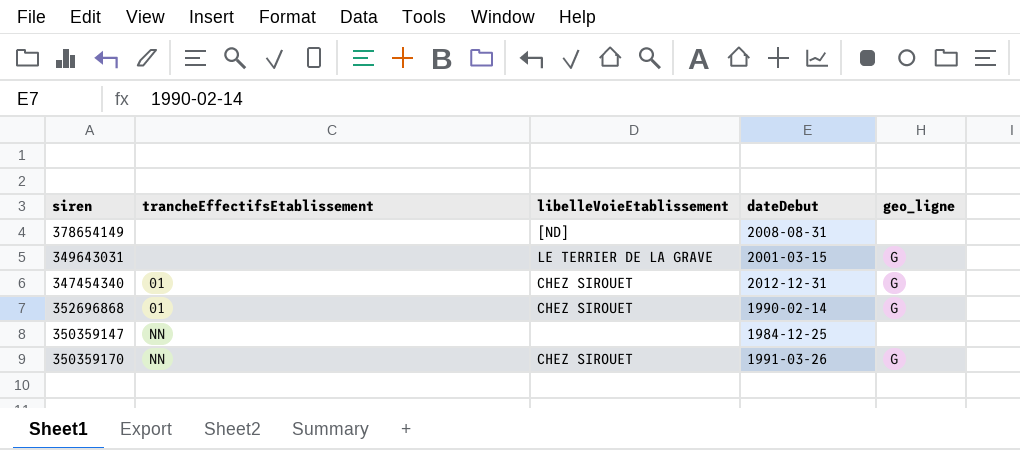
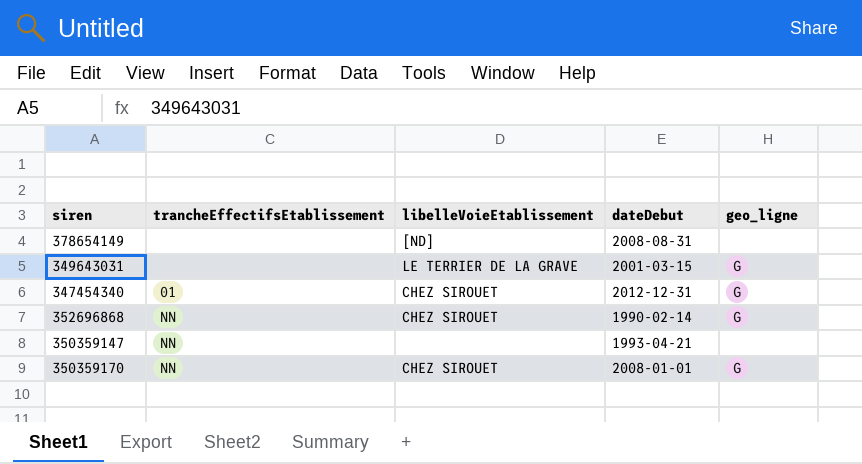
352696868 | trancheEffectifsEtablissement: 01 -> NN
350359147 | dateDebut: 1984-12-25 -> 1993-04-21
350359170 | dateDebut: 1991-03-26 -> 2008-01-01

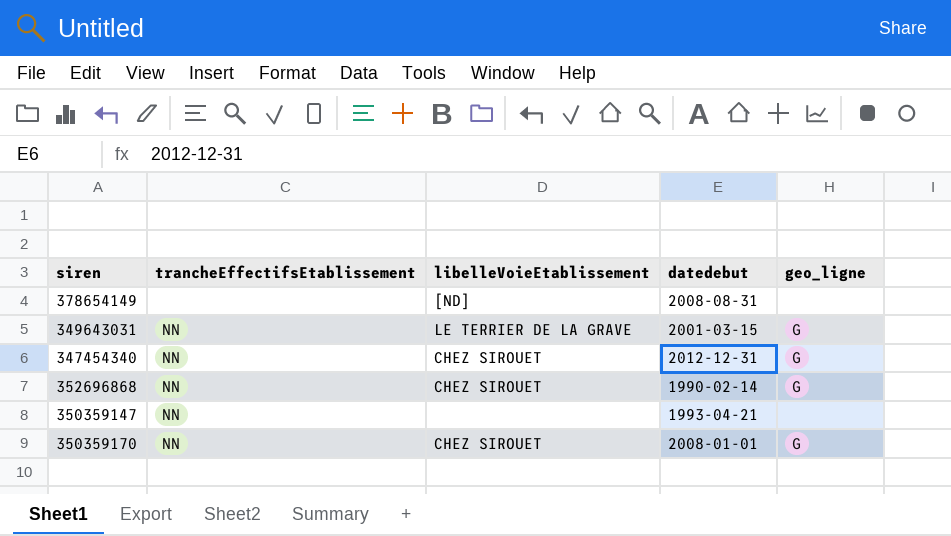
column name: dateDebut -> datedebut
349643031 | trancheEffectifsEtablissement: none -> NN
347454340 | trancheEffectifsEtablissement: 01 -> NN

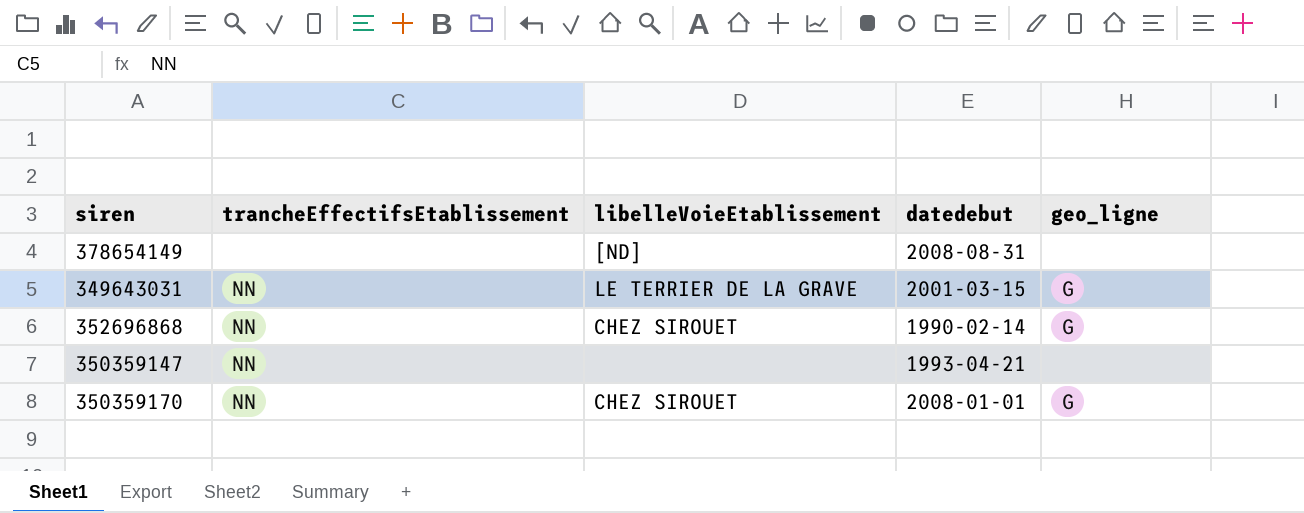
row 347454340: NN | CHEZ SIROUET | 2012-12-31 | G -> none

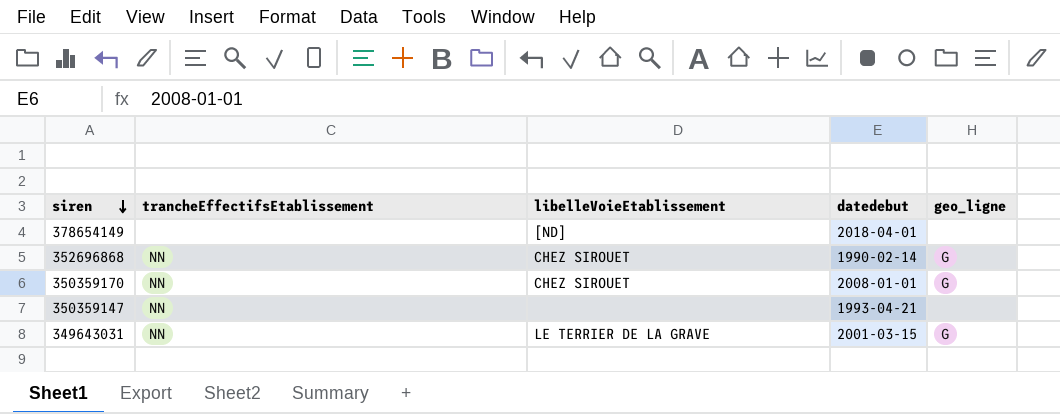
row order: none -> siren descending
378654149 | datedebut: 2008-08-31 -> 2018-04-01

